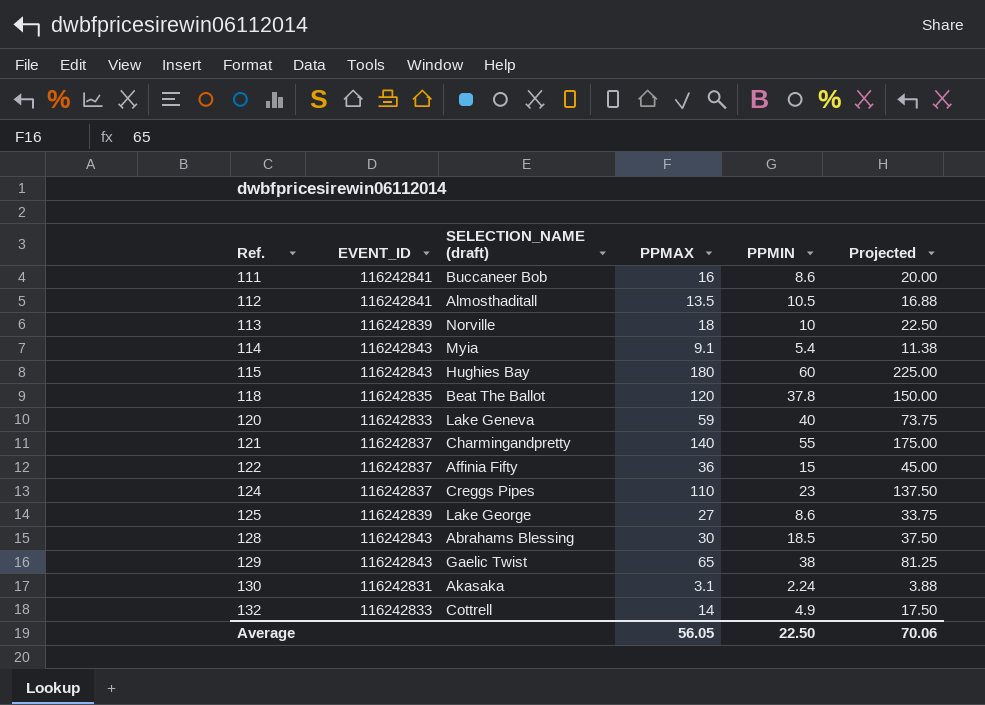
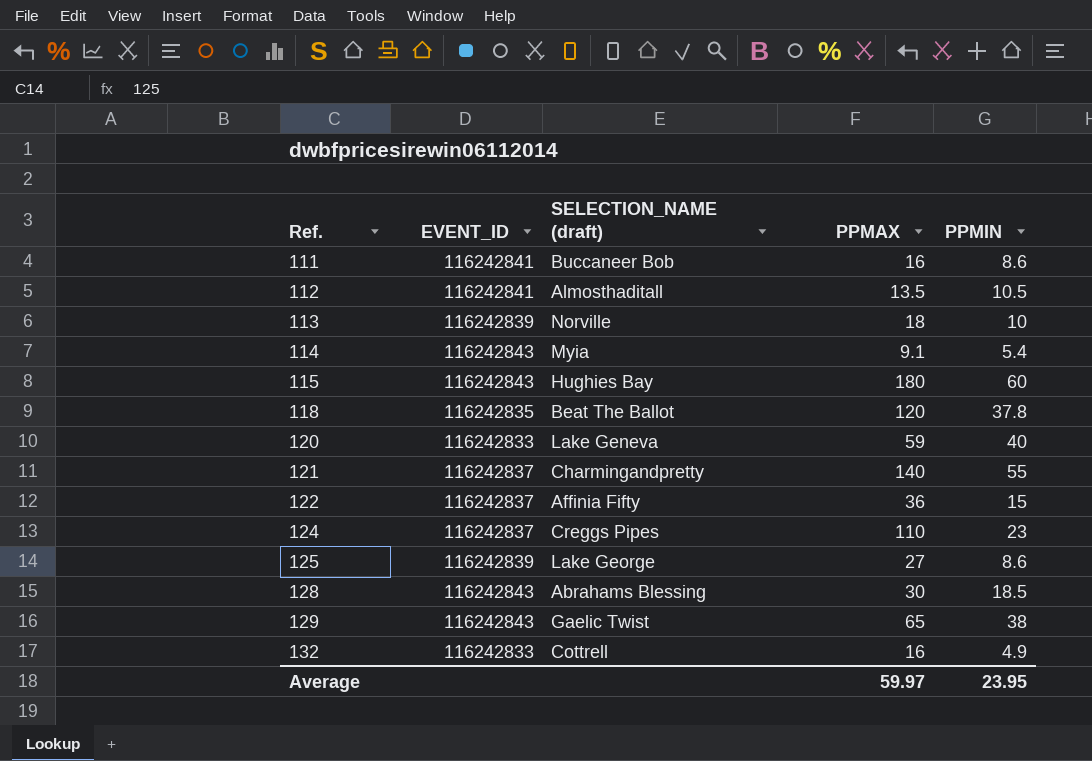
column Projected | formula: [PPMAX] * 1.25 -> none
row 130: 116242831 | Akasaka | 3.1 | 2.24 | 3.88 -> none
132 | PPMAX: 14 -> 16
Average | PPMAX: 56.05 -> 59.97
Average | PPMIN: 22.50 -> 23.95

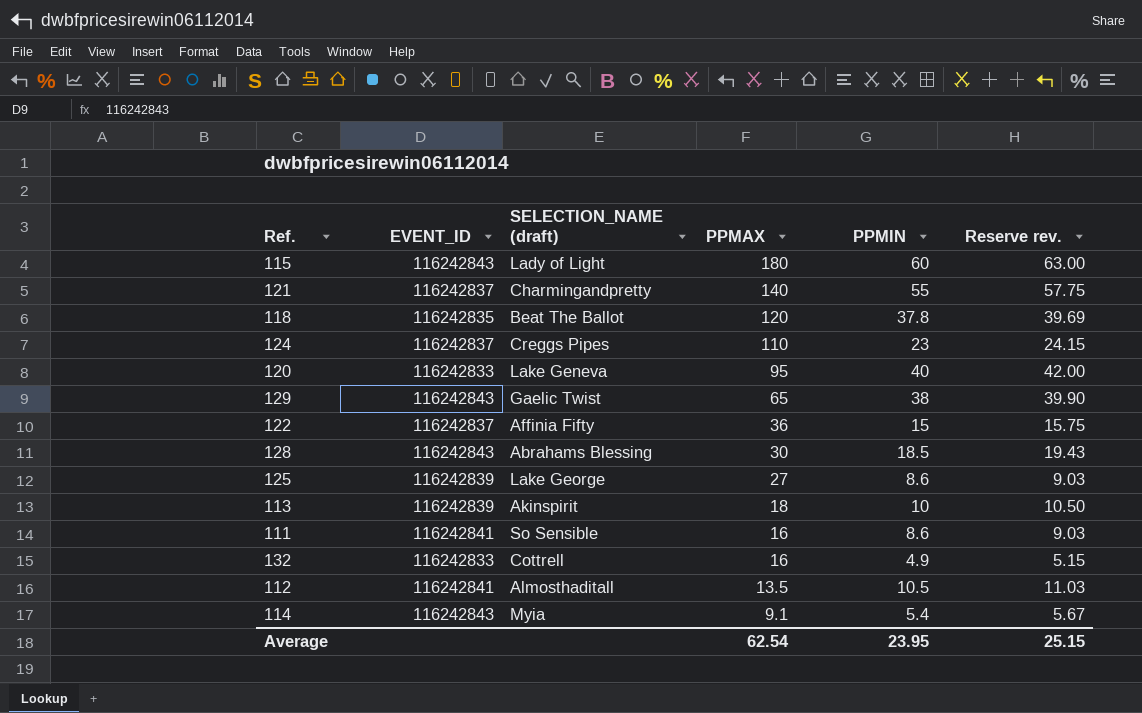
row order: Ref. ascending -> PPMAX descending
column Reserve rev. | formula: none -> [PPMIN] * 1.05
115 | SELECTION_NAME (draft): Hughies Bay -> Lady of Light
120 | PPMAX: 59 -> 95
113 | SELECTION_NAME (draft): Norville -> Akinspirit
111 | SELECTION_NAME (draft): Buccaneer Bob -> So Sensible
Average | PPMAX: 59.97 -> 62.54

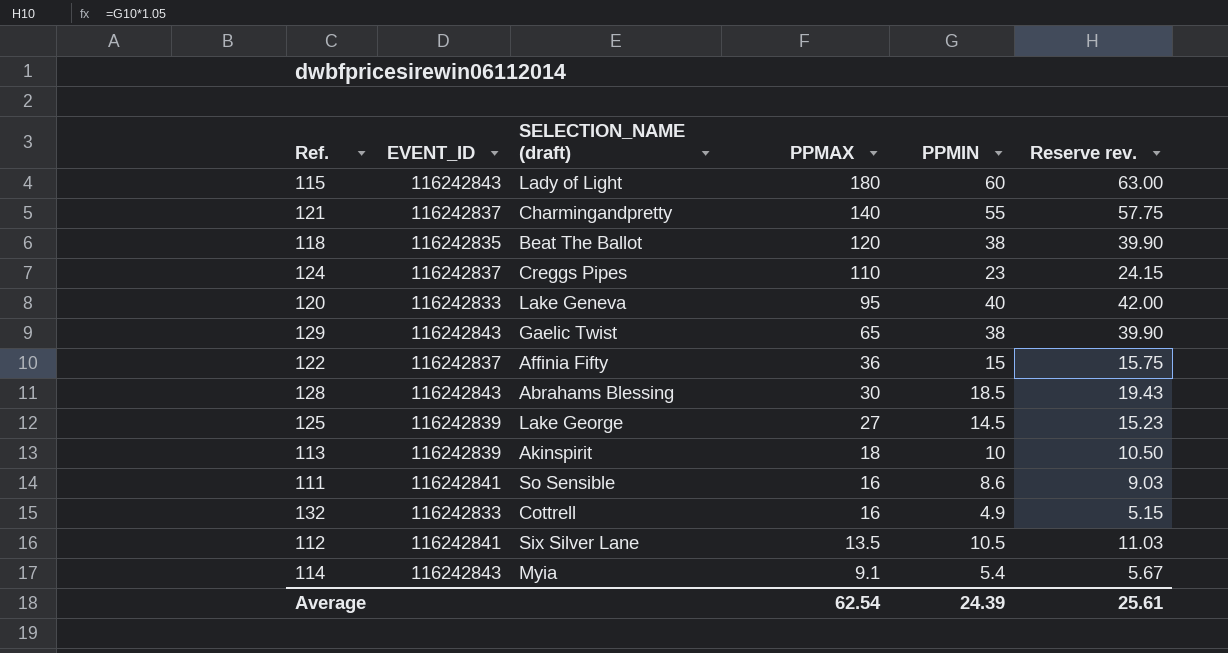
118 | PPMIN: 37.8 -> 38
118 | Reserve rev.: 39.69 -> 39.90
125 | PPMIN: 8.6 -> 14.5
125 | Reserve rev.: 9.03 -> 15.23
112 | SELECTION_NAME (draft): Almosthaditall -> Six Silver Lane
Average | PPMIN: 23.95 -> 24.39
Average | Reserve rev.: 25.15 -> 25.61

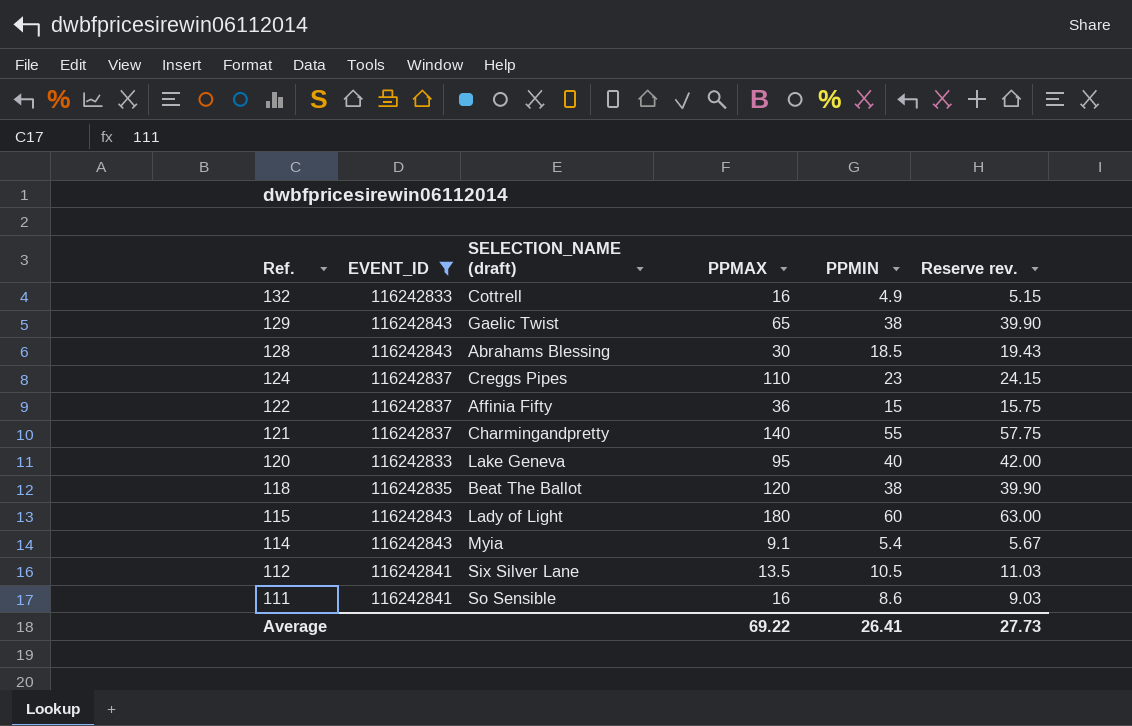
filter: none -> EVENT_ID != 116242839
row order: PPMAX descending -> Ref. descending
Average | PPMAX: 62.54 -> 69.22
Average | PPMIN: 24.39 -> 26.41
Average | Reserve rev.: 25.61 -> 27.73

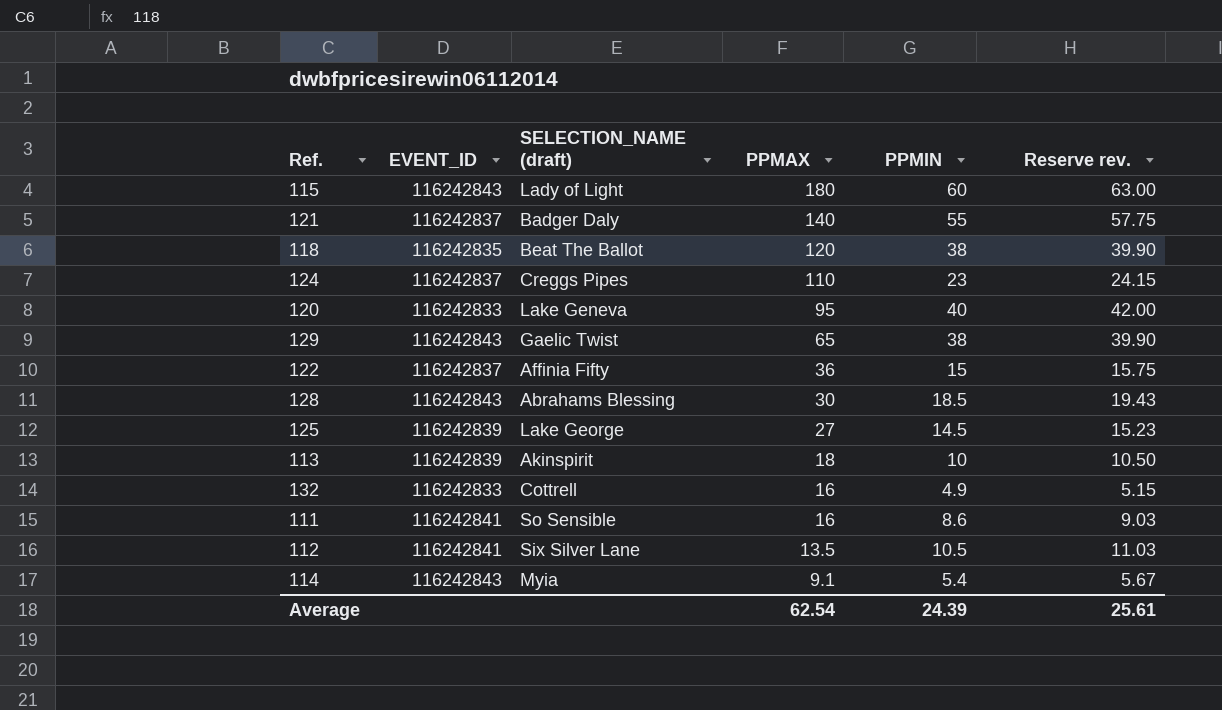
filter: EVENT_ID != 116242839 -> none
row order: Ref. descending -> PPMAX descending
121 | SELECTION_NAME (draft): Charmingandpretty -> Badger Daly
Average | PPMAX: 69.22 -> 62.54
Average | PPMIN: 26.41 -> 24.39
Average | Reserve rev.: 27.73 -> 25.61

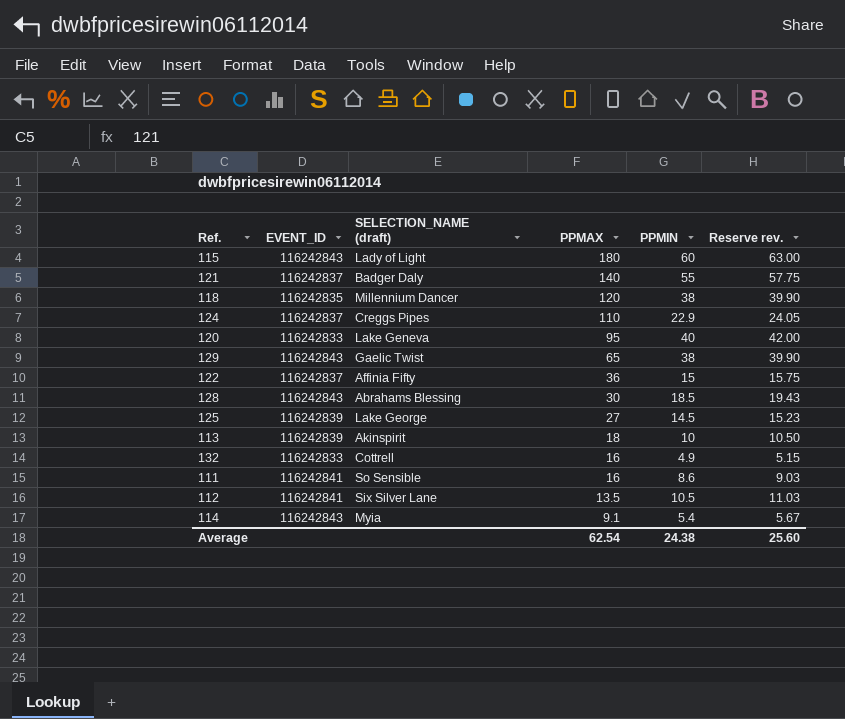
118 | SELECTION_NAME (draft): Beat The Ballot -> Millennium Dancer
124 | PPMIN: 23 -> 22.9
124 | Reserve rev.: 24.15 -> 24.05
Average | PPMIN: 24.39 -> 24.38
Average | Reserve rev.: 25.61 -> 25.60

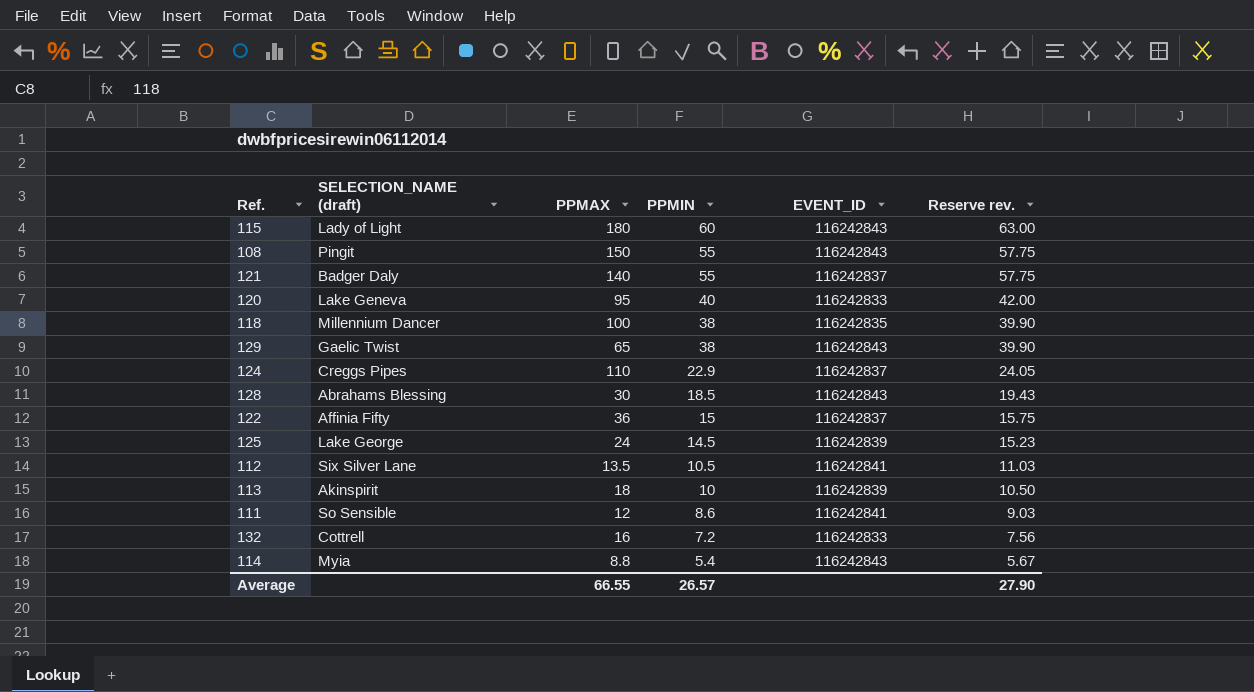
row order: PPMAX descending -> PPMIN descending
column EVENT_ID | position: 2 -> 5
row 108: none -> Pingit | 150 | 55 | 116242843 | 57.75
118 | PPMAX: 120 -> 100
125 | PPMAX: 27 -> 24
111 | PPMAX: 16 -> 12
132 | PPMIN: 4.9 -> 7.2
132 | Reserve rev.: 5.15 -> 7.56
114 | PPMAX: 9.1 -> 8.8
Average | PPMAX: 62.54 -> 66.55
Average | PPMIN: 24.38 -> 26.57
Average | Reserve rev.: 25.60 -> 27.90

